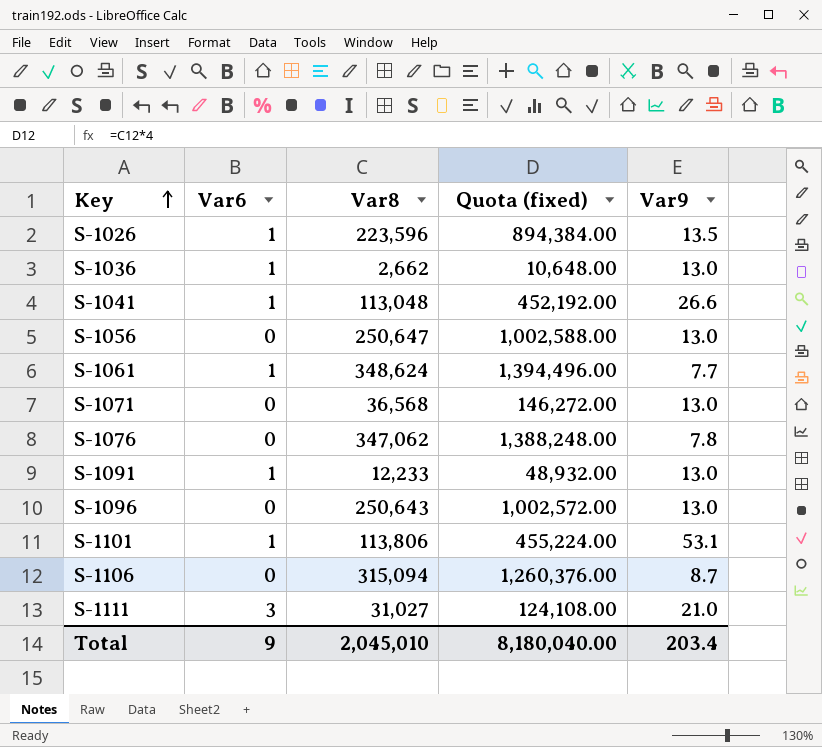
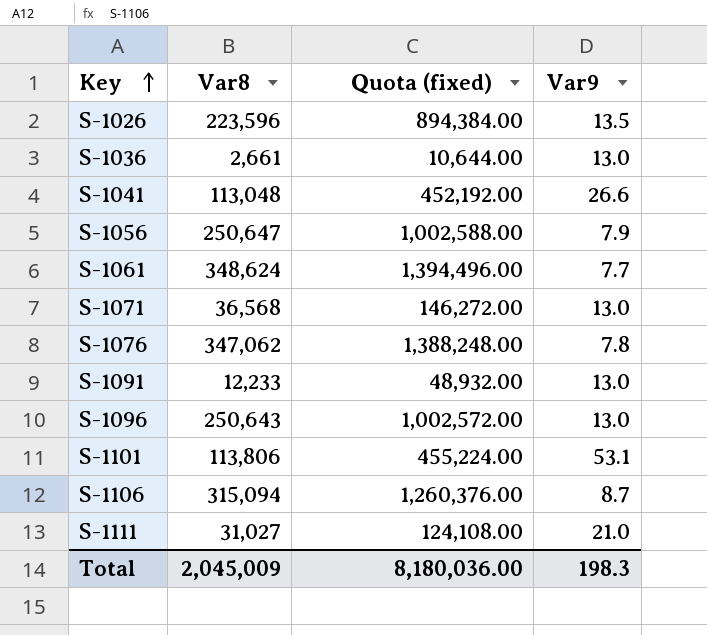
column Var6 | position: 2 -> none
S-1036 | Var8: 2,662 -> 2,661
S-1036 | Quota (fixed): 10,648.00 -> 10,644.00
S-1056 | Var9: 13.0 -> 7.9
Total | Var8: 2,045,010 -> 2,045,009
Total | Quota (fixed): 8,180,040.00 -> 8,180,036.00
Total | Var9: 203.4 -> 198.3

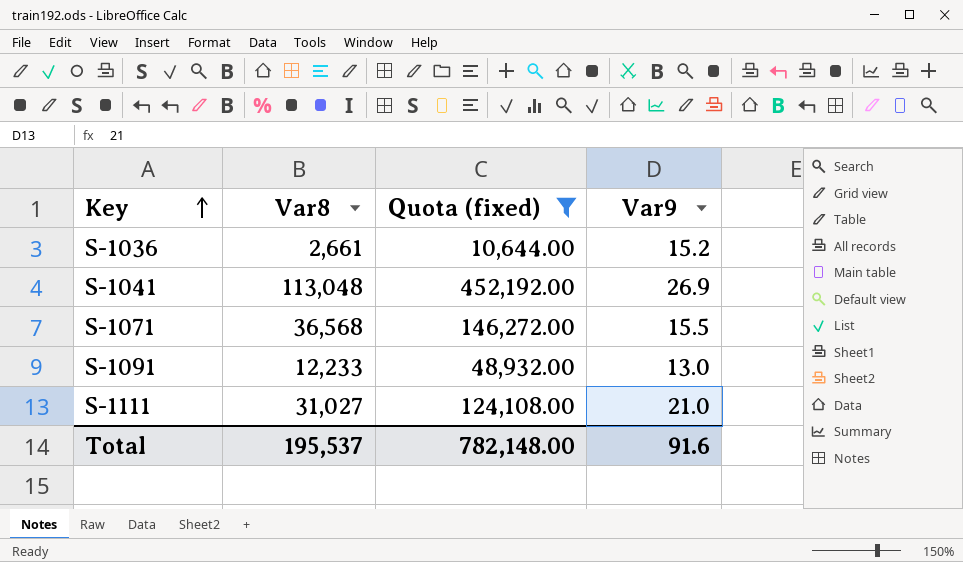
filter: none -> Quota (fixed) <= 452,192.00
S-1036 | Var9: 13.0 -> 15.2
S-1041 | Var9: 26.6 -> 26.9
S-1071 | Var9: 13.0 -> 15.5
Total | Var8: 2,045,009 -> 195,537
Total | Quota (fixed): 8,180,036.00 -> 782,148.00
Total | Var9: 198.3 -> 91.6

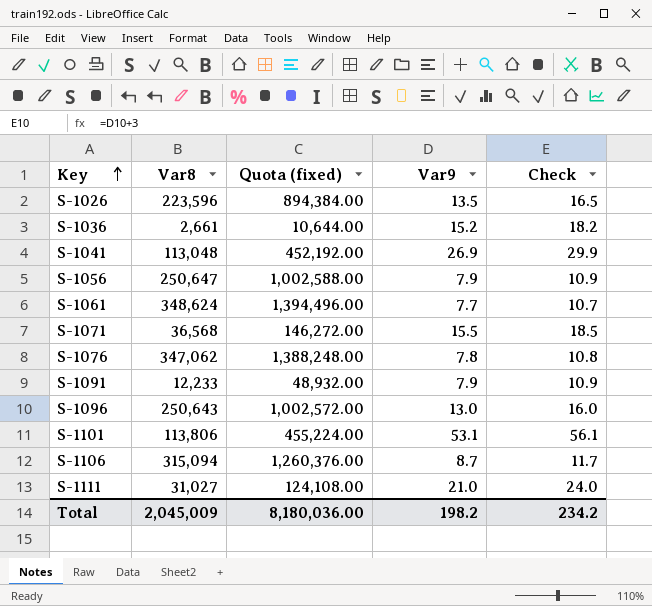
filter: Quota (fixed) <= 452,192.00 -> none
column Check | formula: none -> [Var9] + 3
S-1091 | Var9: 13.0 -> 7.9
Total | Var8: 195,537 -> 2,045,009
Total | Quota (fixed): 782,148.00 -> 8,180,036.00
Total | Var9: 91.6 -> 198.2

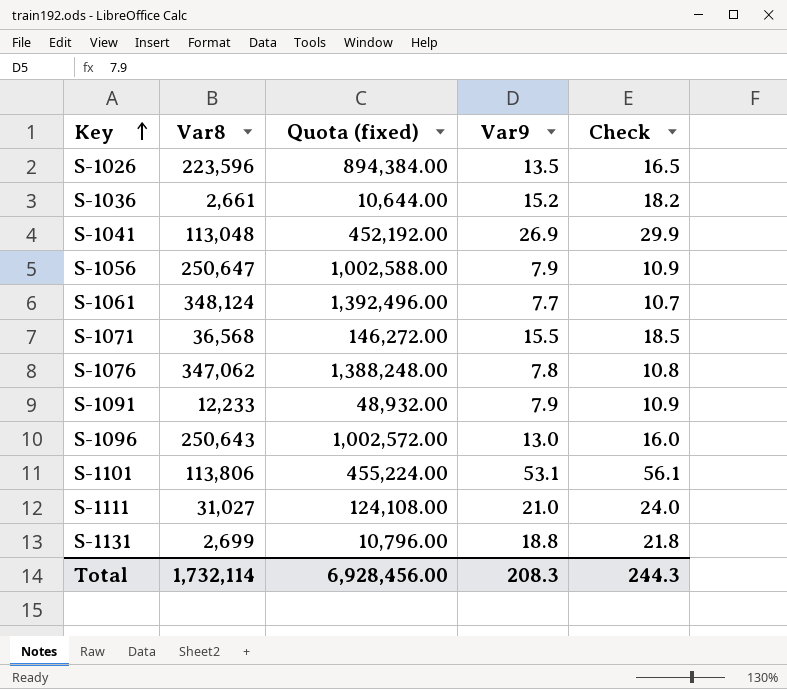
row S-1106: 315,094 | 1,260,376.00 | 8.7 | 11.7 -> none
S-1061 | Var8: 348,624 -> 348,124
S-1061 | Quota (fixed): 1,394,496.00 -> 1,392,496.00
row S-1131: none -> 2,699 | 10,796.00 | 18.8 | 21.8
Total | Var8: 2,045,009 -> 1,732,114
Total | Quota (fixed): 8,180,036.00 -> 6,928,456.00
Total | Var9: 198.2 -> 208.3
Total | Check: 234.2 -> 244.3

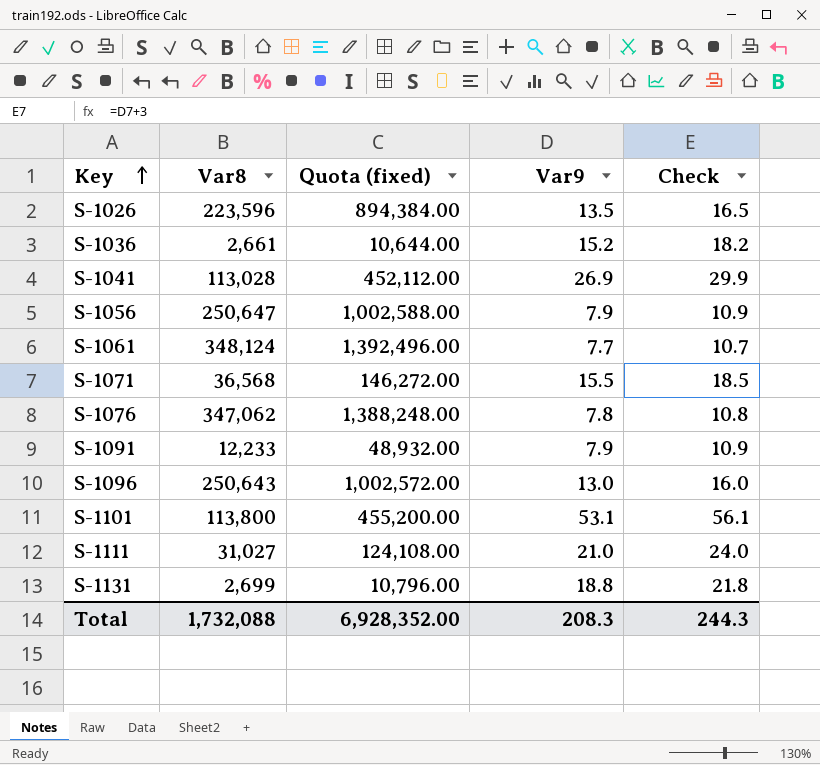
S-1041 | Var8: 113,048 -> 113,028
S-1041 | Quota (fixed): 452,192.00 -> 452,112.00
S-1101 | Var8: 113,806 -> 113,800
S-1101 | Quota (fixed): 455,224.00 -> 455,200.00
Total | Var8: 1,732,114 -> 1,732,088
Total | Quota (fixed): 6,928,456.00 -> 6,928,352.00

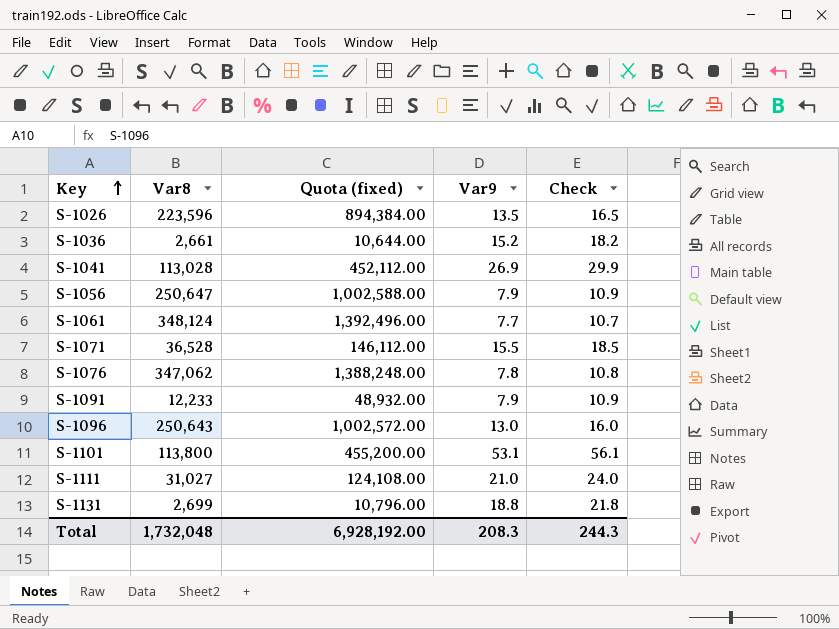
S-1071 | Var8: 36,568 -> 36,528
S-1071 | Quota (fixed): 146,272.00 -> 146,112.00
Total | Var8: 1,732,088 -> 1,732,048
Total | Quota (fixed): 6,928,352.00 -> 6,928,192.00

